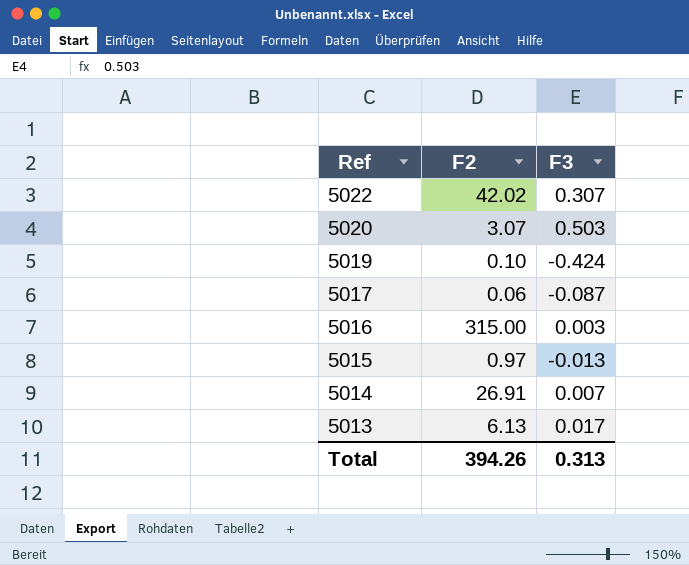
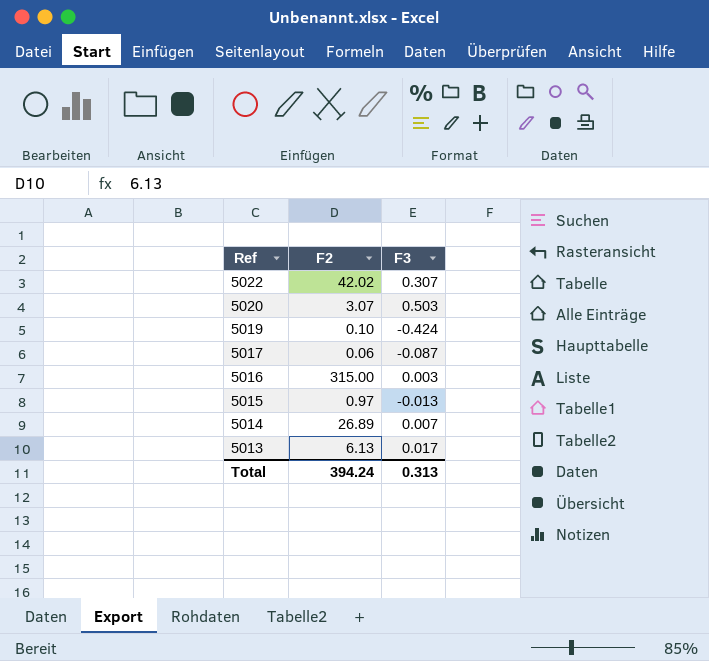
5014 | F2: 26.91 -> 26.89
Total | F2: 394.26 -> 394.24

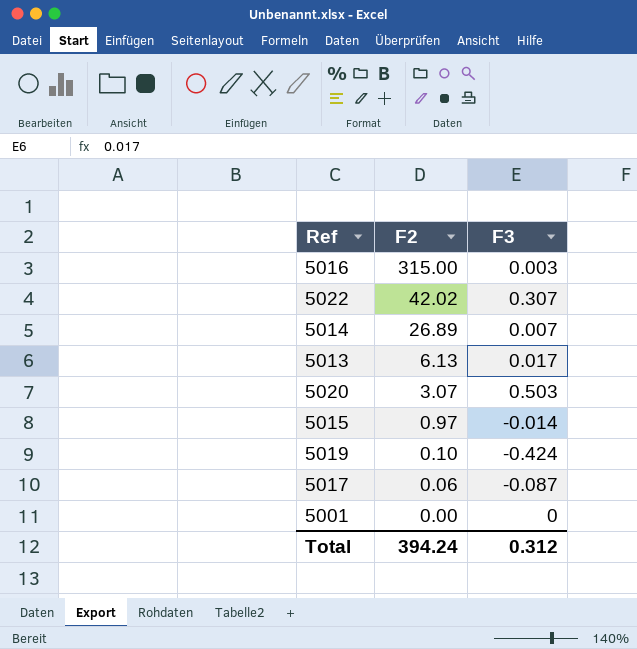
row order: Ref descending -> F2 descending
5015 | F3: -0.013 -> -0.014
row 5001: none -> 0.00 | 0
Total | F3: 0.313 -> 0.312

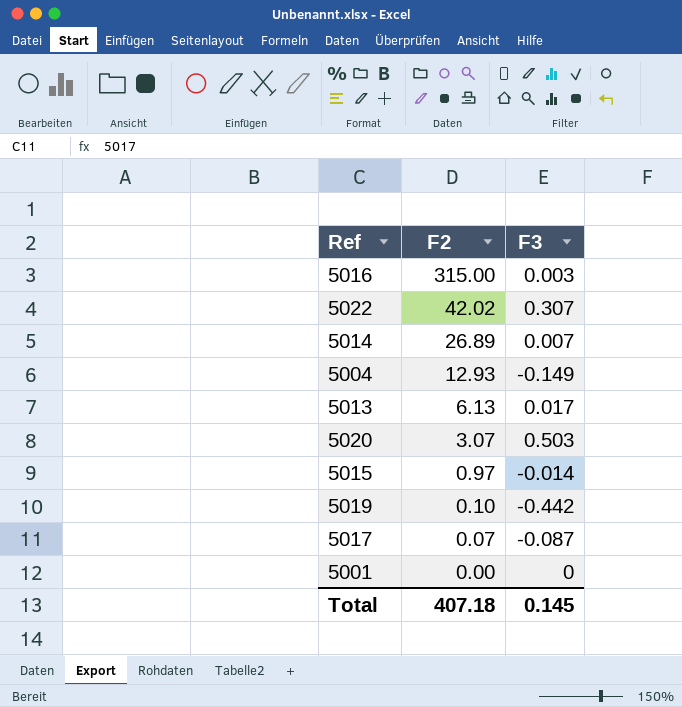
row 5004: none -> 12.93 | -0.149
5019 | F3: -0.424 -> -0.442
5017 | F2: 0.06 -> 0.07
Total | F2: 394.24 -> 407.18
Total | F3: 0.312 -> 0.145

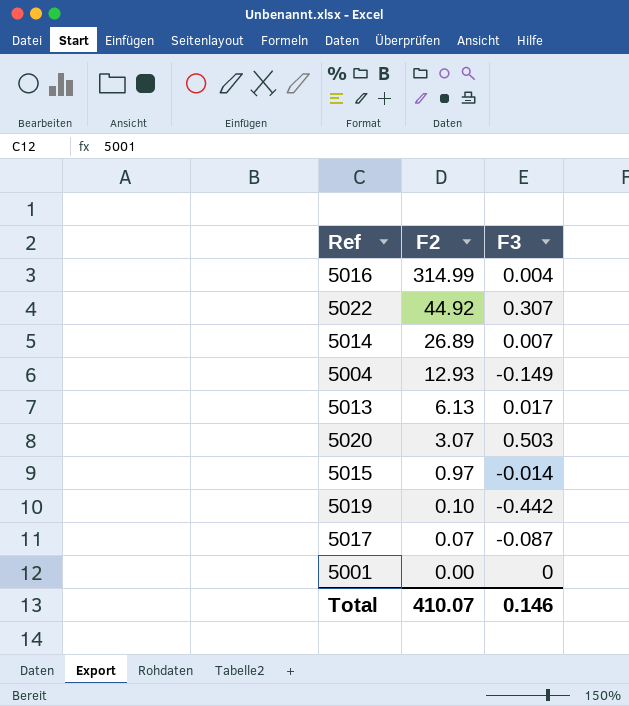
5016 | F2: 315.00 -> 314.99
5016 | F3: 0.003 -> 0.004
5022 | F2: 42.02 -> 44.92
Total | F2: 407.18 -> 410.07
Total | F3: 0.145 -> 0.146

